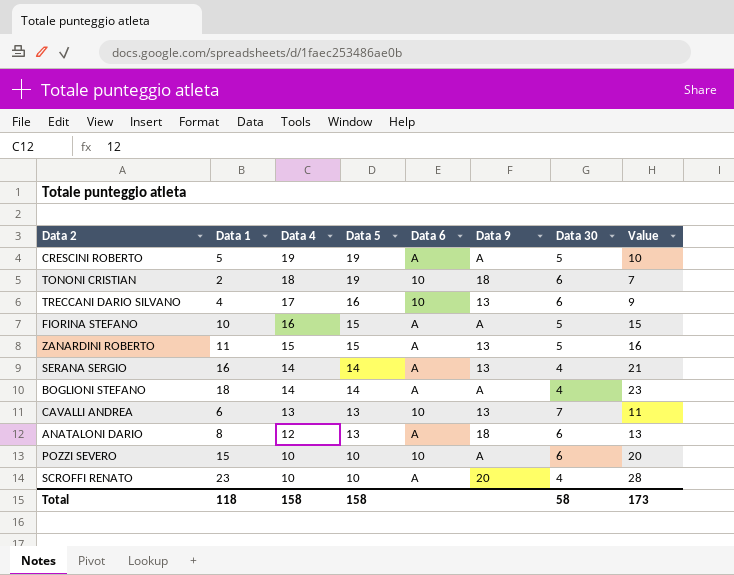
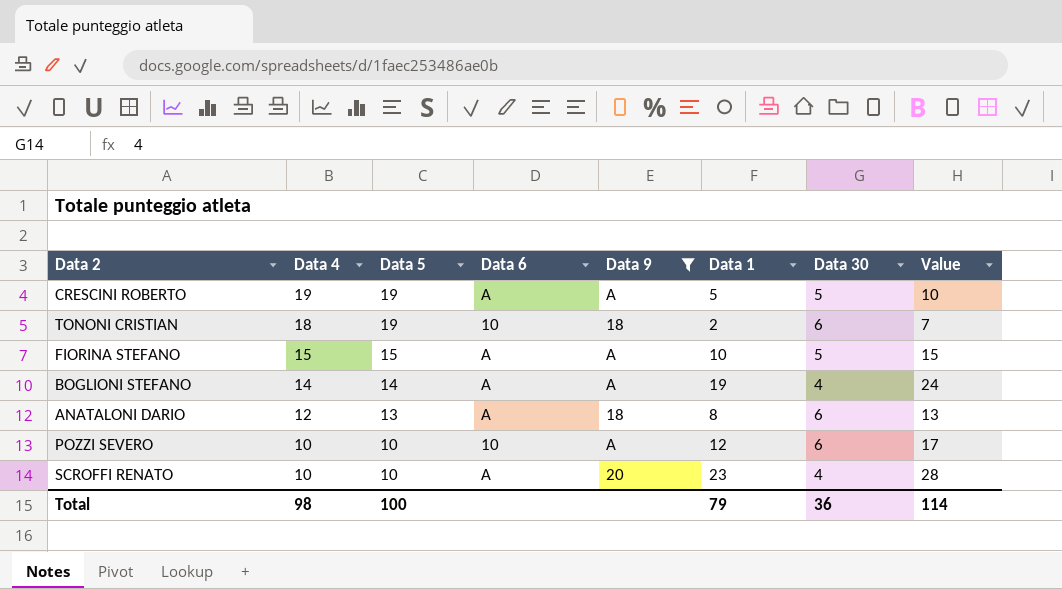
filter: none -> Data 9 != 13
column Data 1 | position: 2 -> 6
FIORINA STEFANO | Data 4: 16 -> 15
BOGLIONI STEFANO | Data 1: 18 -> 19
BOGLIONI STEFANO | Value: 23 -> 24
POZZI SEVERO | Data 1: 15 -> 12
POZZI SEVERO | Value: 20 -> 17
Total | Data 4: 158 -> 98
Total | Data 5: 158 -> 100
Total | Data 1: 118 -> 79
Total | Data 30: 58 -> 36
Total | Value: 173 -> 114

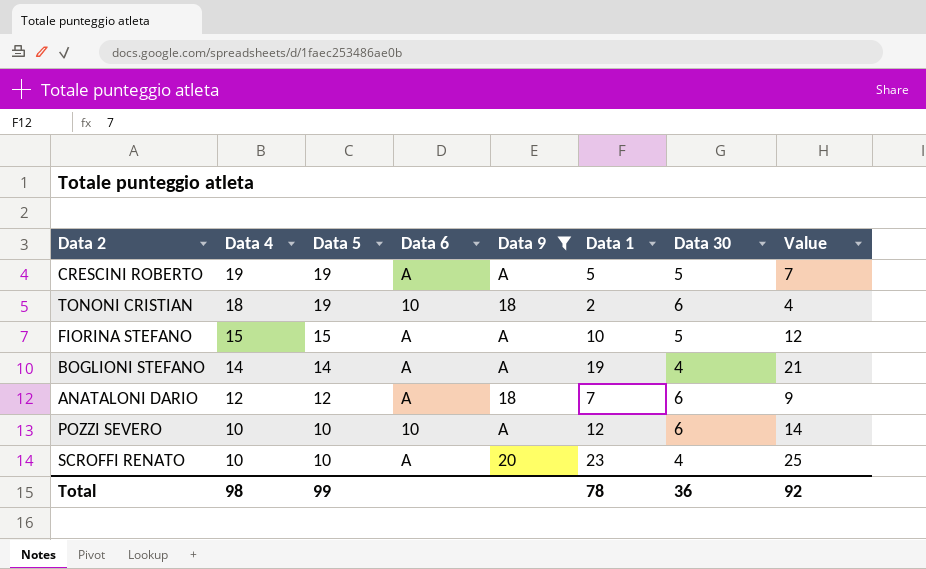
column Value | formula: [Data 1] + 5 -> [Data 1] + 2
ANATALONI DARIO | Data 5: 13 -> 12
ANATALONI DARIO | Data 1: 8 -> 7
Total | Data 5: 100 -> 99
Total | Data 1: 79 -> 78
Total | Value: 114 -> 92

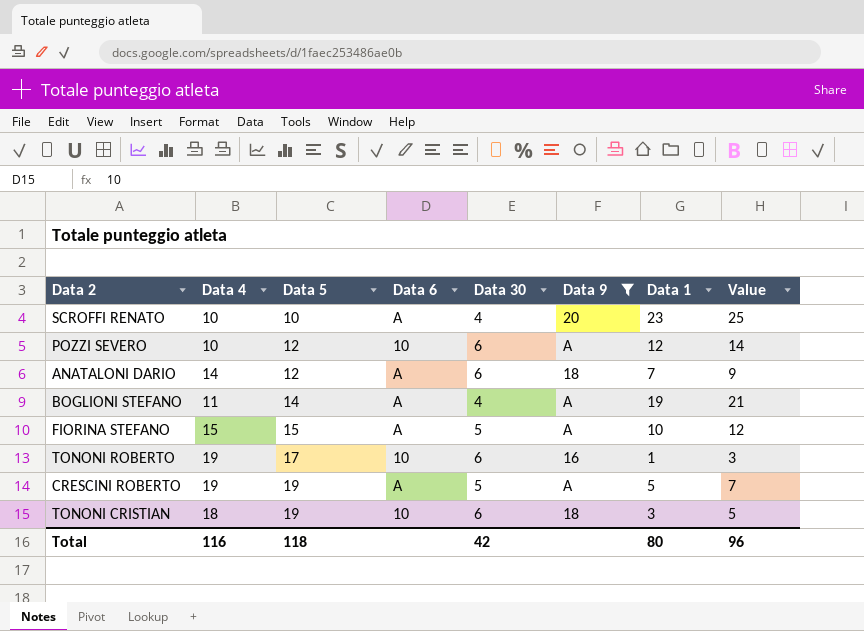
row order: Data 4 descending -> Data 5 ascending
column Data 30 | position: 7 -> 5
POZZI SEVERO | Data 5: 10 -> 12
ANATALONI DARIO | Data 4: 12 -> 14
BOGLIONI STEFANO | Data 4: 14 -> 11
row TONONI ROBERTO: none -> 19 | 17 | 10 | 6 | 16 | 1 | 3
TONONI CRISTIAN | Data 1: 2 -> 3
TONONI CRISTIAN | Value: 4 -> 5
Total | Data 4: 98 -> 116
Total | Data 5: 99 -> 118
Total | Data 30: 36 -> 42
Total | Data 1: 78 -> 80
Total | Value: 92 -> 96

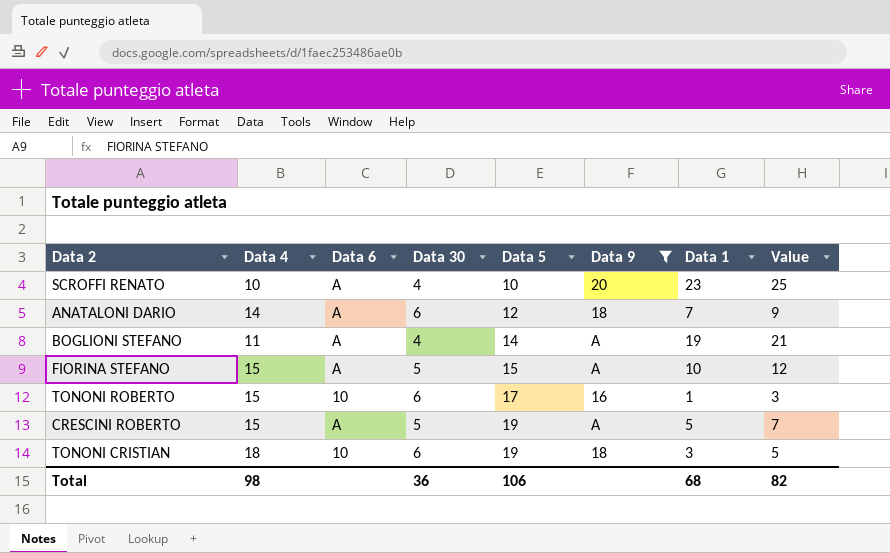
column Data 5 | position: 3 -> 5
row POZZI SEVERO: 10 | 12 | 10 | 6 | A | 12 | 14 -> none
TONONI ROBERTO | Data 4: 19 -> 15
CRESCINI ROBERTO | Data 4: 19 -> 15
Total | Data 4: 116 -> 98
Total | Data 30: 42 -> 36
Total | Data 5: 118 -> 106
Total | Data 1: 80 -> 68
Total | Value: 96 -> 82

